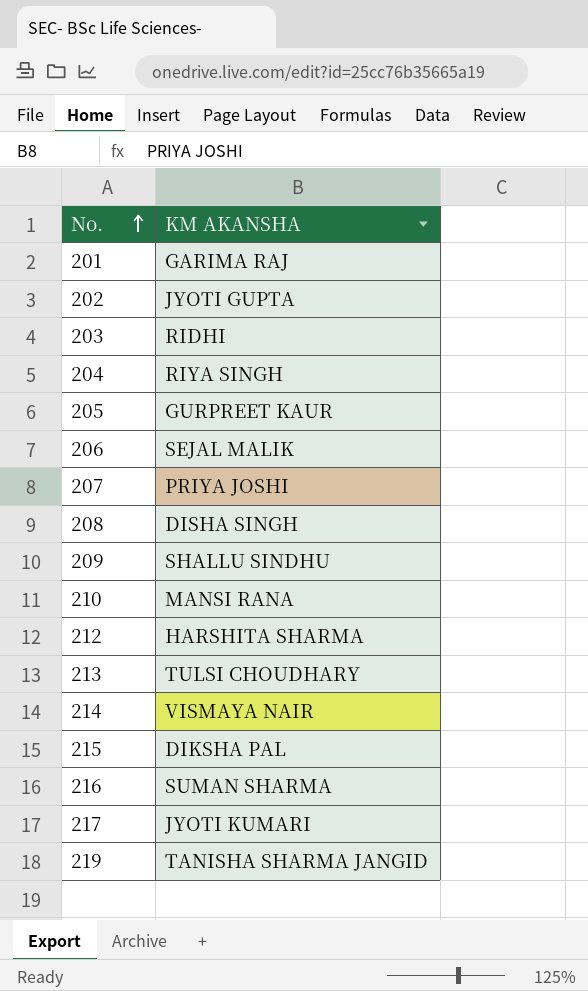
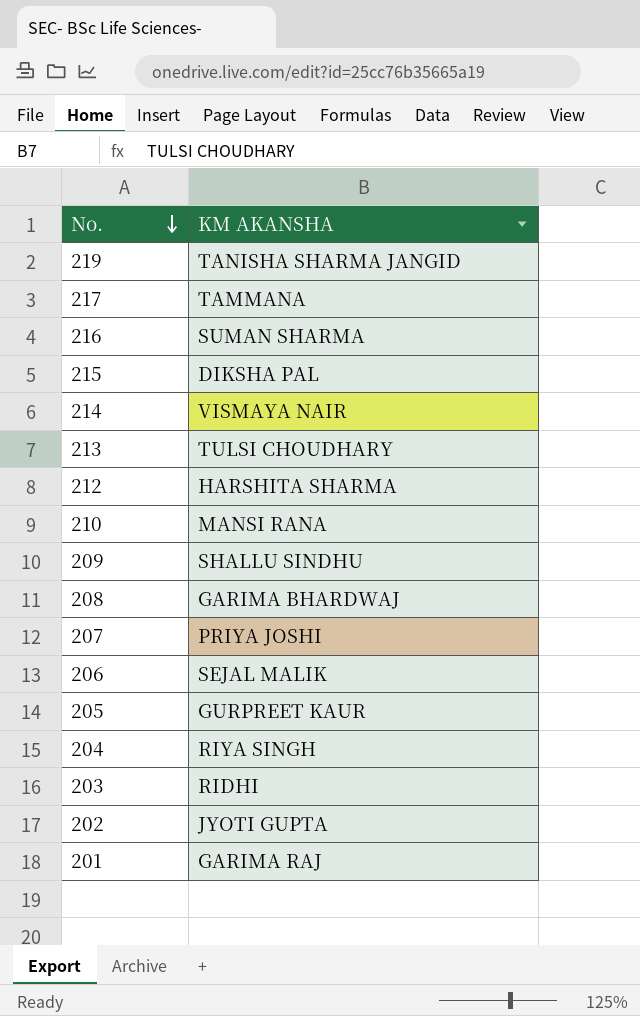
row order: No. ascending -> No. descending
217 | KM AKANSHA: JYOTI KUMARI -> TAMMANA
208 | KM AKANSHA: DISHA SINGH -> GARIMA BHARDWAJ

